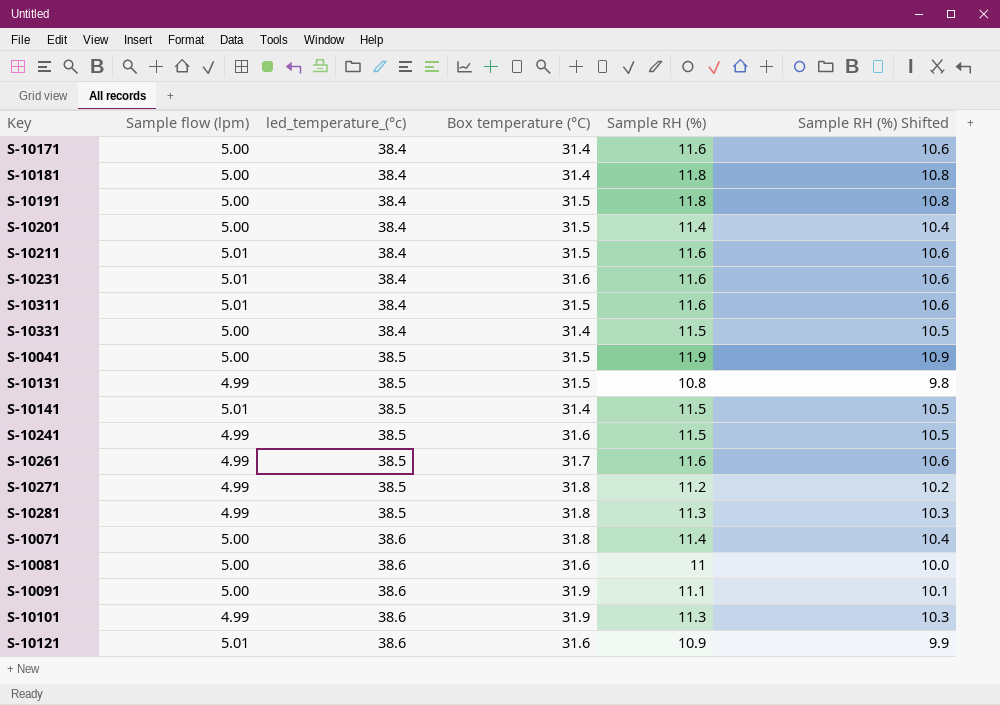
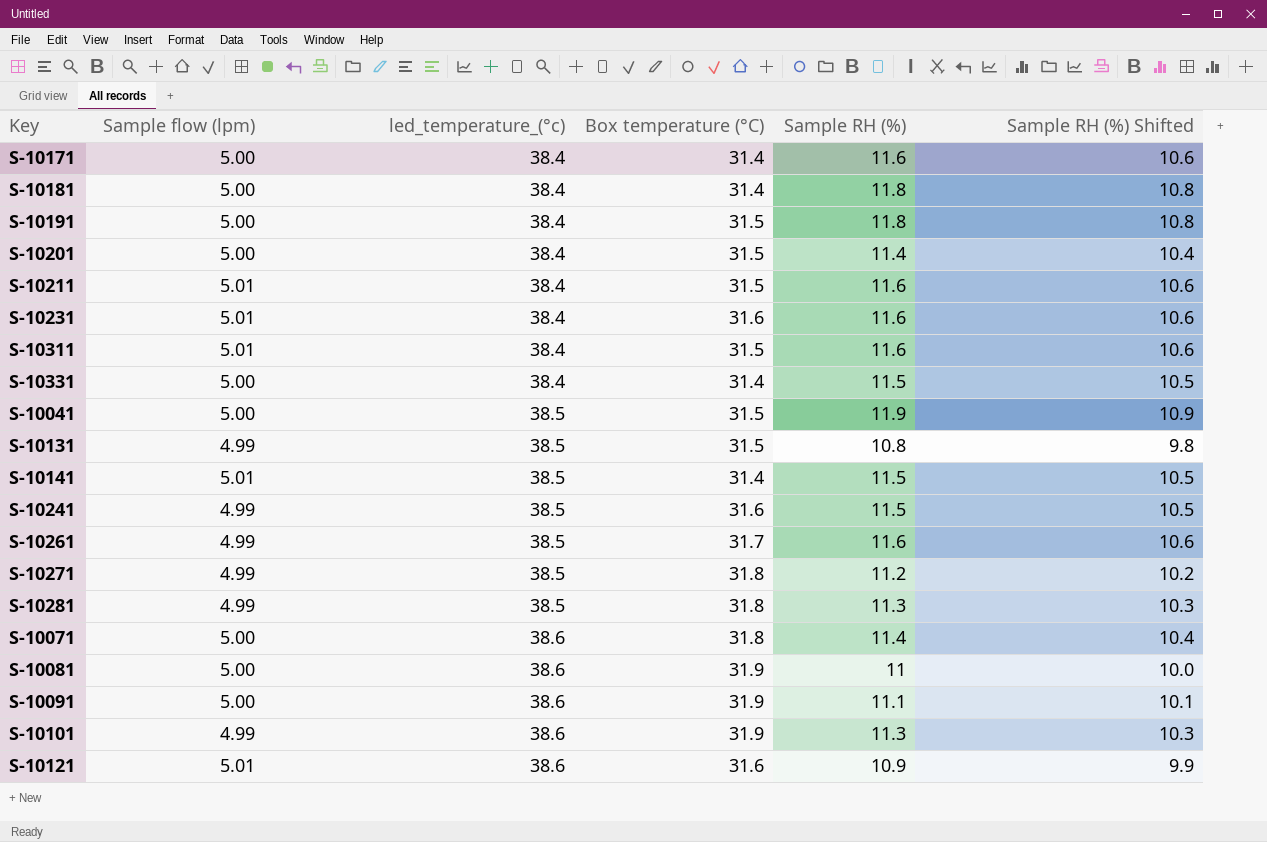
S-10081 | Box temperature (°C): 31.6 -> 31.9

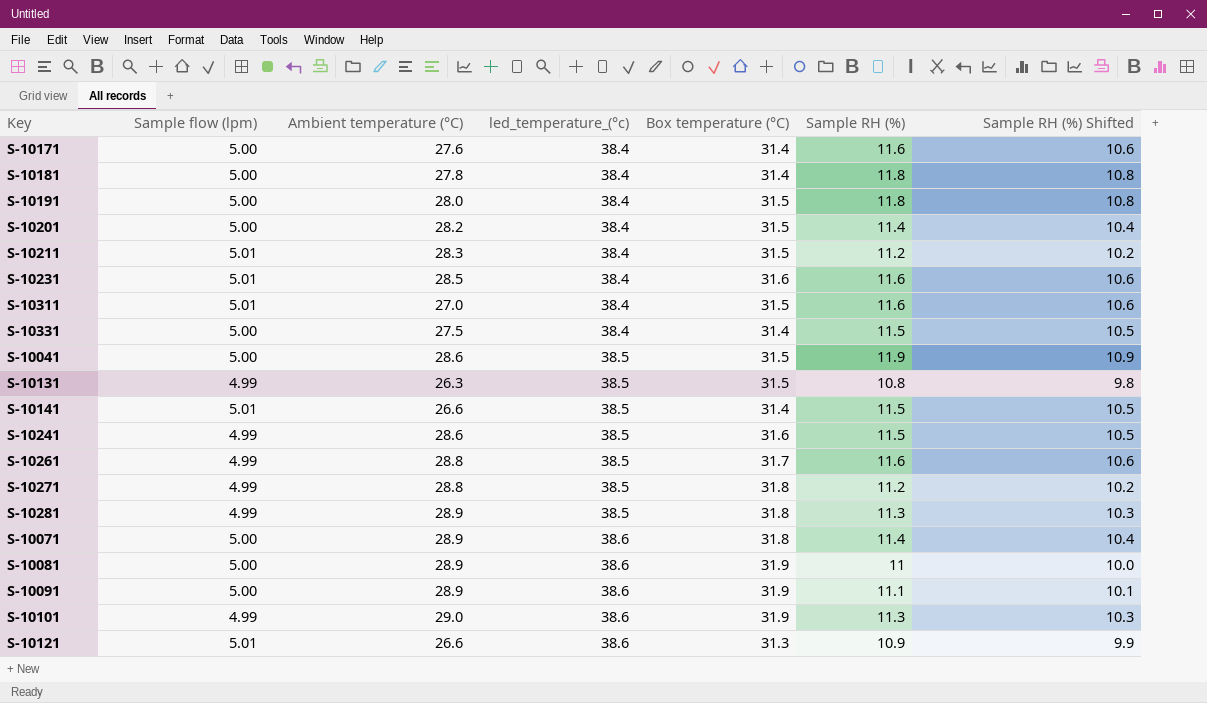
column Ambient temperature (°C) | position: none -> 3
S-10211 | Sample RH (%): 11.6 -> 11.2
S-10211 | Sample RH (%) Shifted: 10.6 -> 10.2
S-10121 | Box temperature (°C): 31.6 -> 31.3

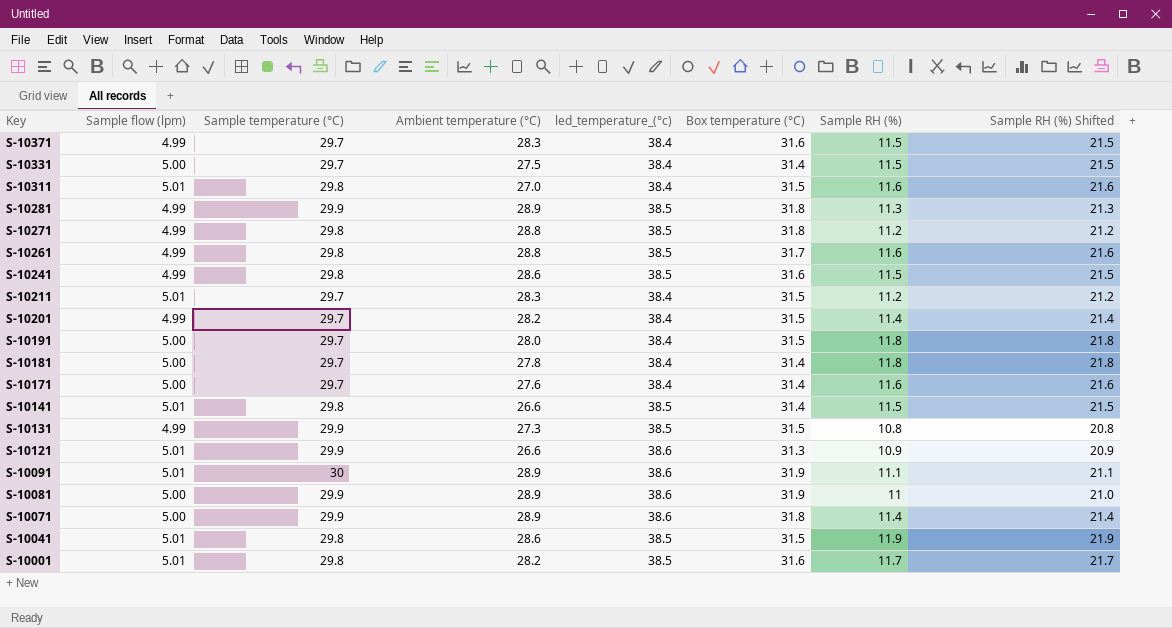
row order: led_temperature_(°c) ascending -> Key descending
column Sample temperature (°C) | position: none -> 3
column Sample RH (%) Shifted | formula: [Sample RH (%)] - 1 -> [Sample RH (%)] + 10
row S-10231: 5.01 | 28.5 | 38.4 | 31.6 | 11.6 | 10.6 -> none
row S-10101: 4.99 | 29.0 | 38.6 | 31.9 | 11.3 | 10.3 -> none
row S-10371: none -> 4.99 | 29.7 | 28.3 | 38.4 | 31.6 | 11.5 | 21.5
S-10201 | Sample flow (lpm): 5.00 -> 4.99
S-10131 | Ambient temperature (°C): 26.3 -> 27.3
S-10091 | Sample flow (lpm): 5.00 -> 5.01
S-10041 | Sample flow (lpm): 5.00 -> 5.01
row S-10001: none -> 5.01 | 29.8 | 28.2 | 38.5 | 31.6 | 11.7 | 21.7

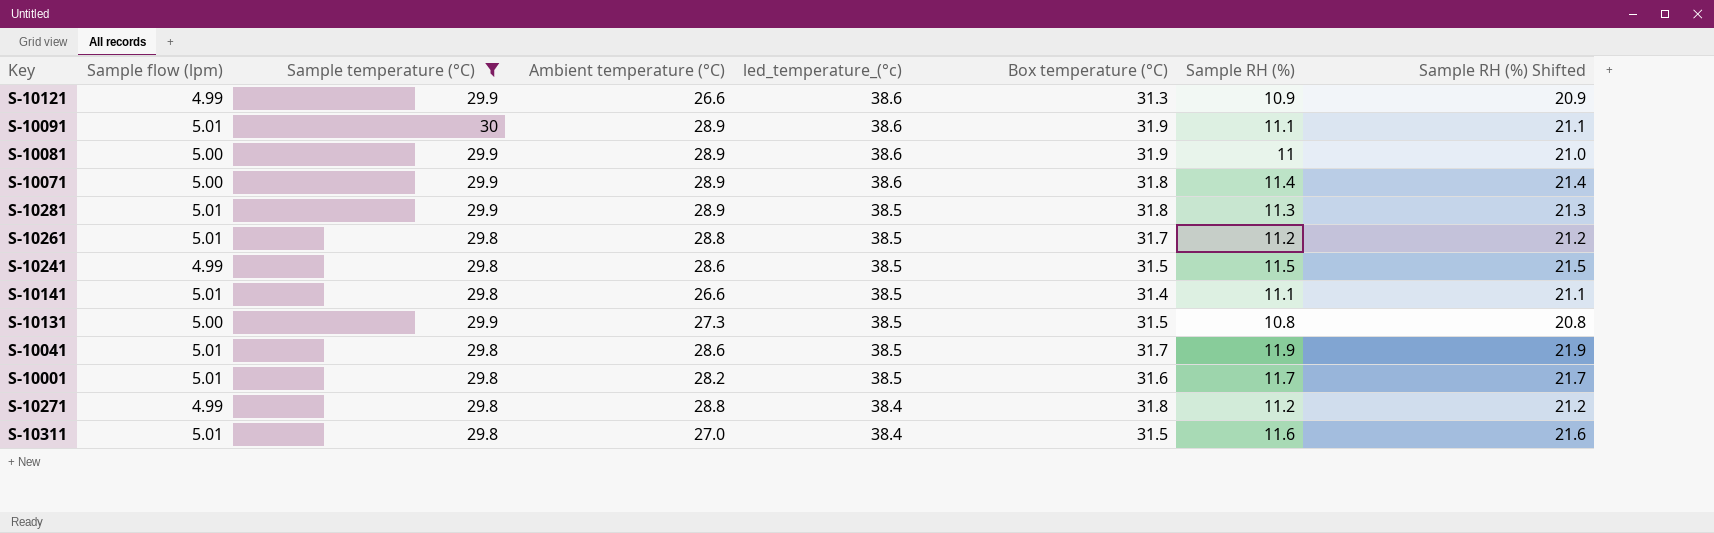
filter: none -> Sample temperature (°C) != 29.7
row order: Key descending -> led_temperature_(°c) descending
S-10121 | Sample flow (lpm): 5.01 -> 4.99
S-10281 | Sample flow (lpm): 4.99 -> 5.01
S-10261 | Sample flow (lpm): 4.99 -> 5.01
S-10261 | Sample RH (%): 11.6 -> 11.2
S-10261 | Sample RH (%) Shifted: 21.6 -> 21.2
S-10241 | Box temperature (°C): 31.6 -> 31.5
S-10141 | Sample RH (%): 11.5 -> 11.1
S-10141 | Sample RH (%) Shifted: 21.5 -> 21.1
S-10131 | Sample flow (lpm): 4.99 -> 5.00
S-10041 | Box temperature (°C): 31.5 -> 31.7
S-10271 | led_temperature_(°c): 38.5 -> 38.4

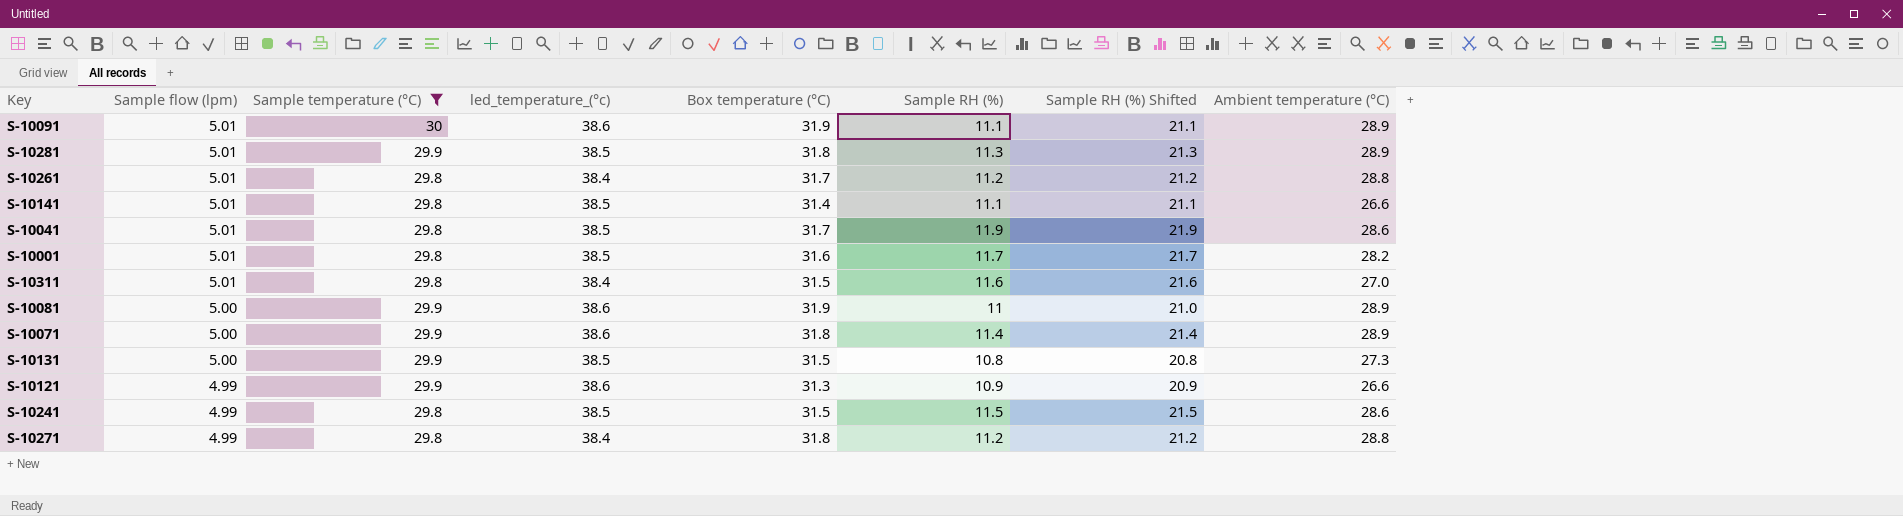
row order: led_temperature_(°c) descending -> Sample flow (lpm) descending
column Ambient temperature (°C) | position: 4 -> 8
S-10261 | led_temperature_(°c): 38.5 -> 38.4

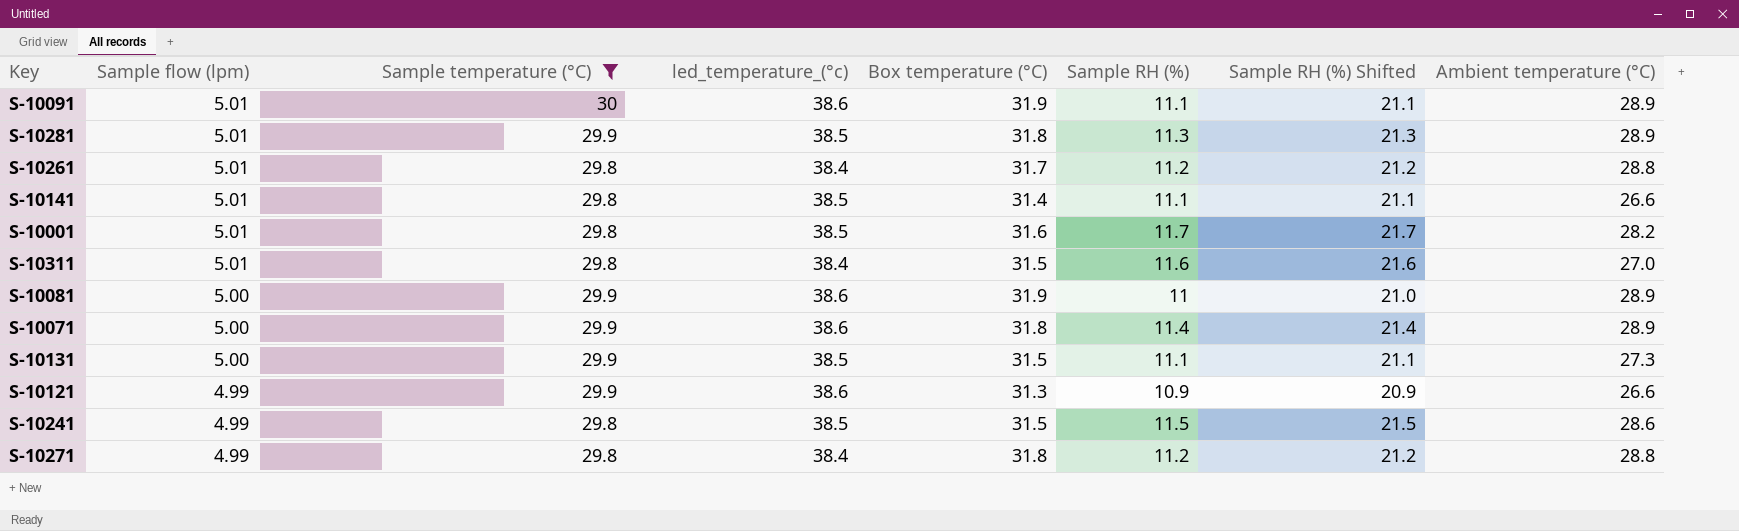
row S-10041: 5.01 | 29.8 | 38.5 | 31.7 | 11.9 | 21.9 | 28.6 -> none
S-10131 | Sample RH (%): 10.8 -> 11.1
S-10131 | Sample RH (%) Shifted: 20.8 -> 21.1

